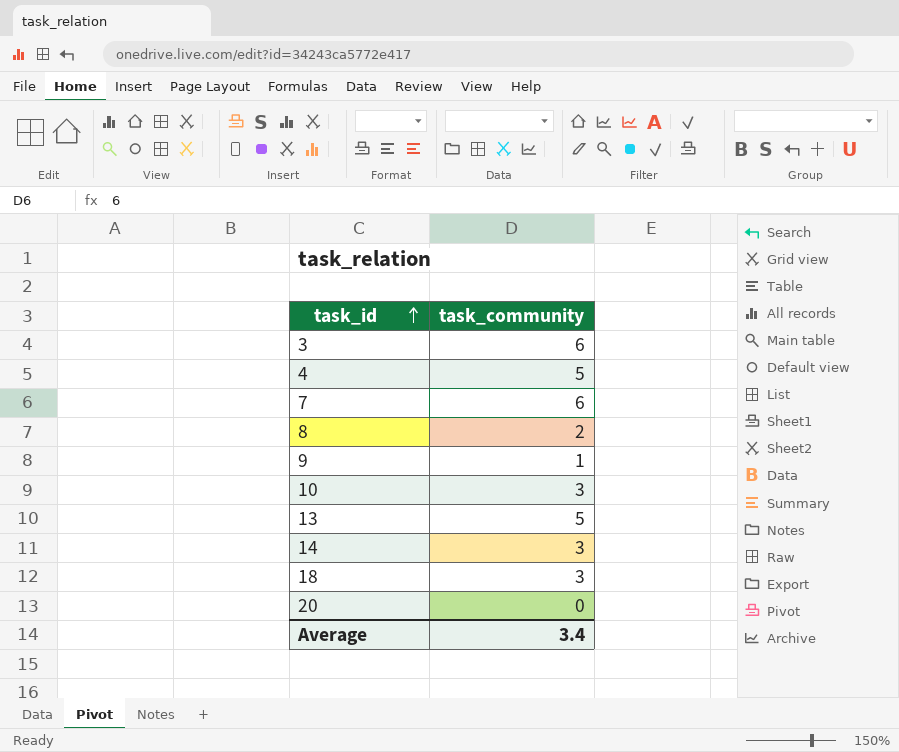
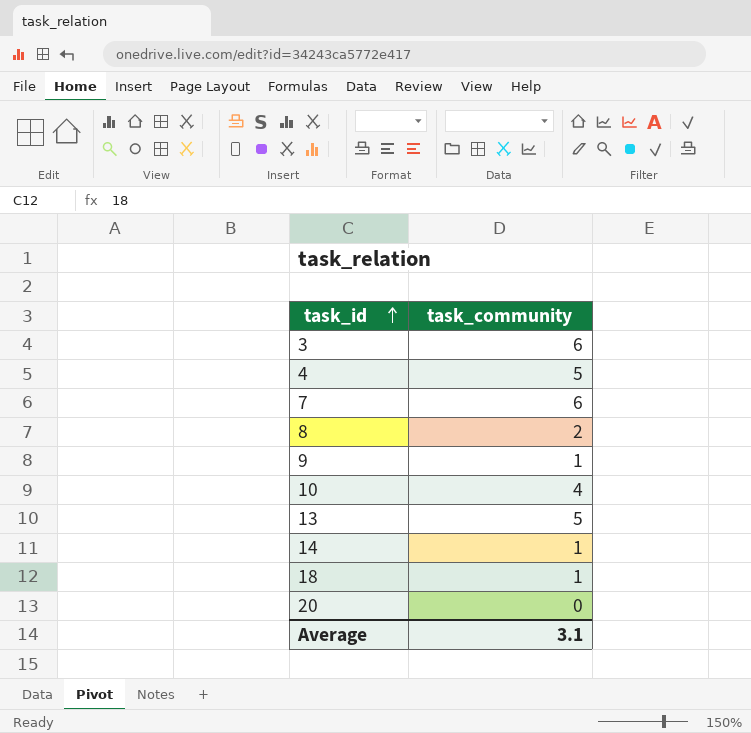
10 | task_community: 3 -> 4
14 | task_community: 3 -> 1
18 | task_community: 3 -> 1
Average | task_community: 3.4 -> 3.1

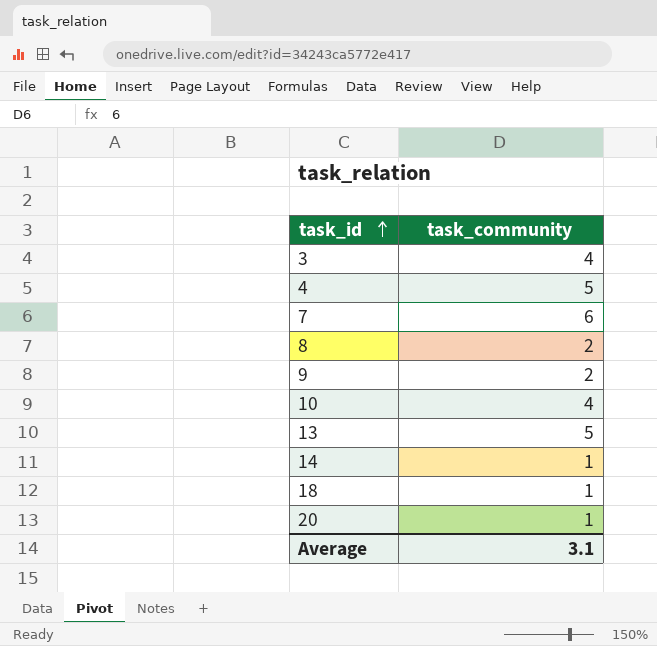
3 | task_community: 6 -> 4
9 | task_community: 1 -> 2
20 | task_community: 0 -> 1

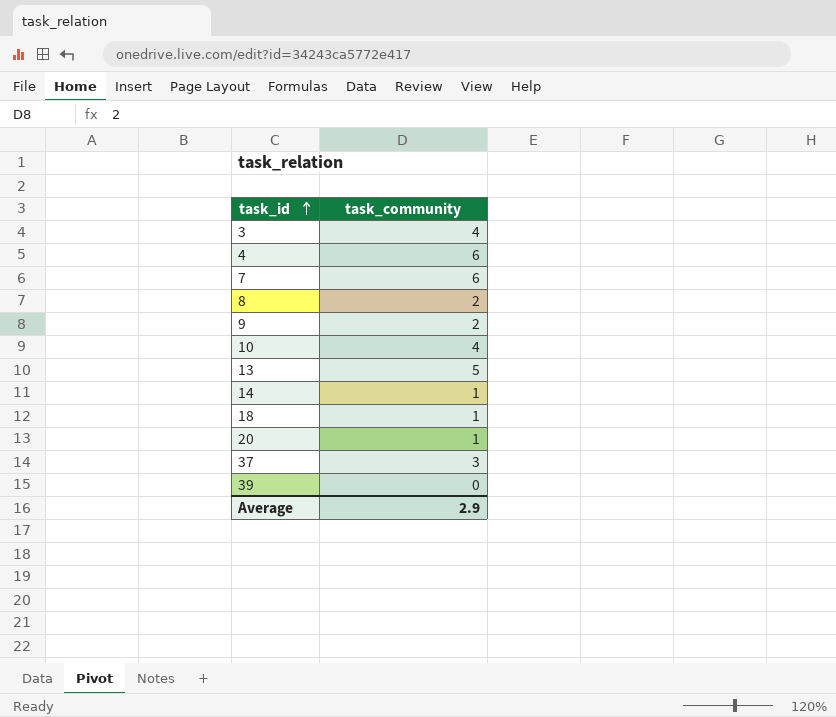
4 | task_community: 5 -> 6
row 37: none -> 3
row 39: none -> 0
Average | task_community: 3.1 -> 2.9

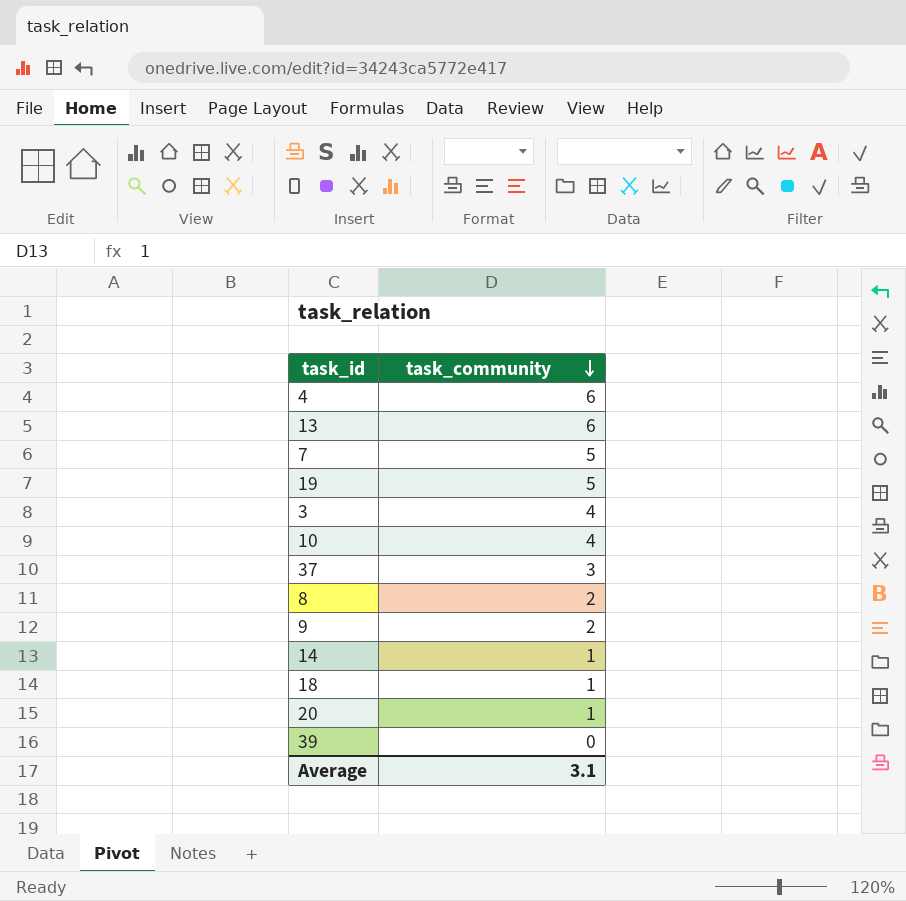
row order: task_id ascending -> task_community descending
13 | task_community: 5 -> 6
7 | task_community: 6 -> 5
row 19: none -> 5
Average | task_community: 2.9 -> 3.1

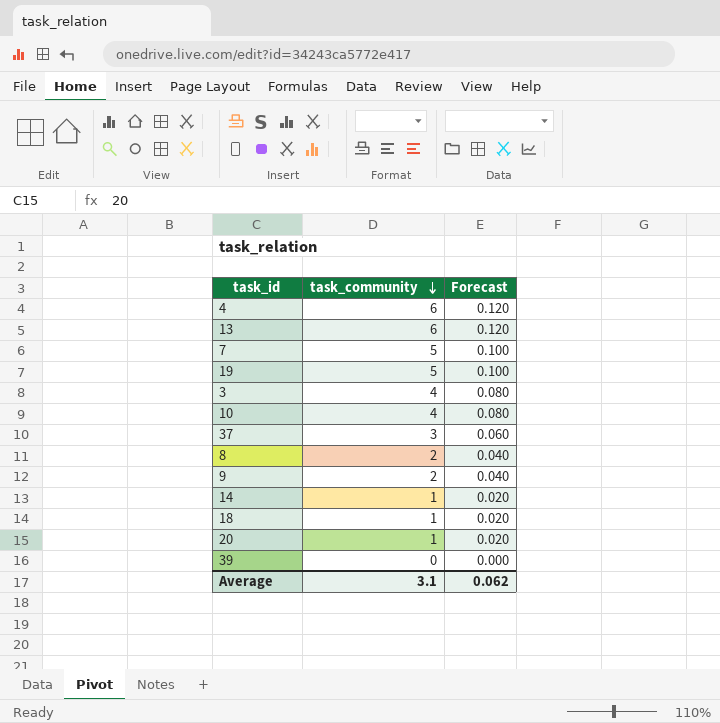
column Forecast | formula: none -> [task_community] * 0.02

